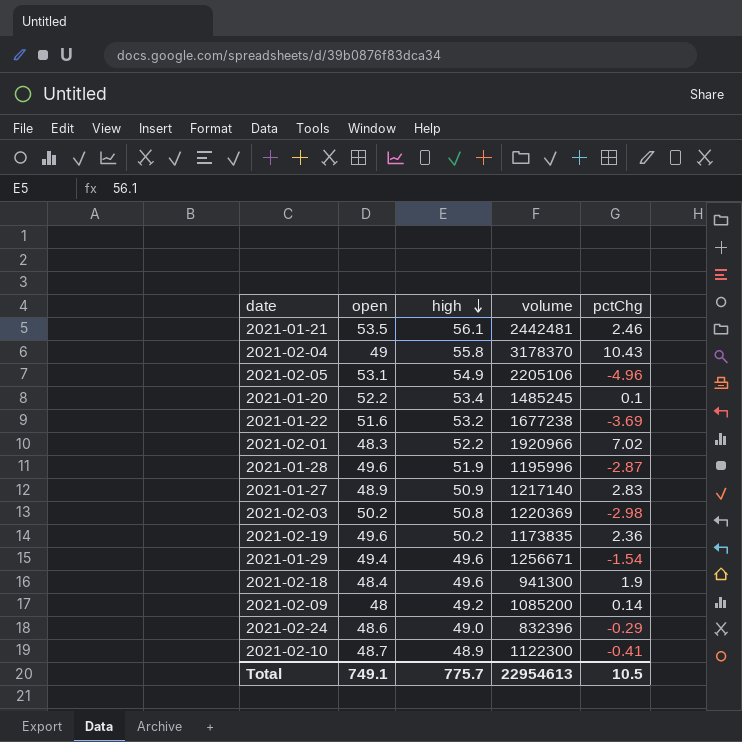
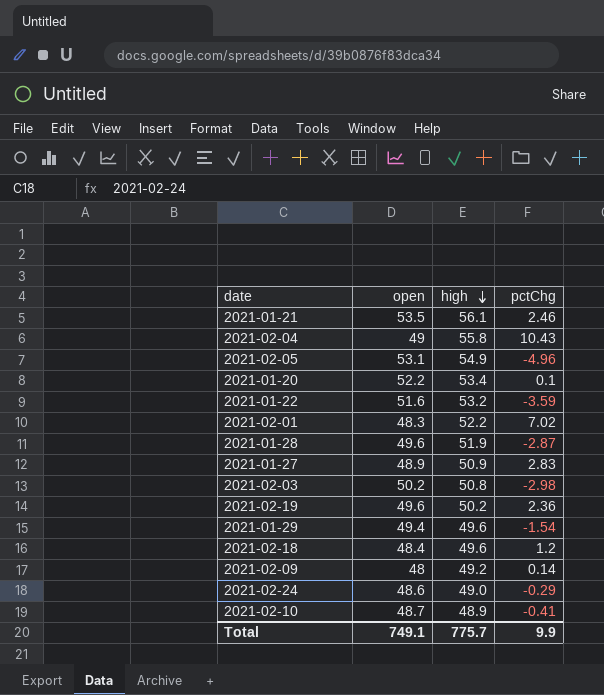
column volume | position: 4 -> none
2021-01-22 | pctChg: -3.69 -> -3.59
2021-02-18 | pctChg: 1.9 -> 1.2
Total | pctChg: 10.5 -> 9.9

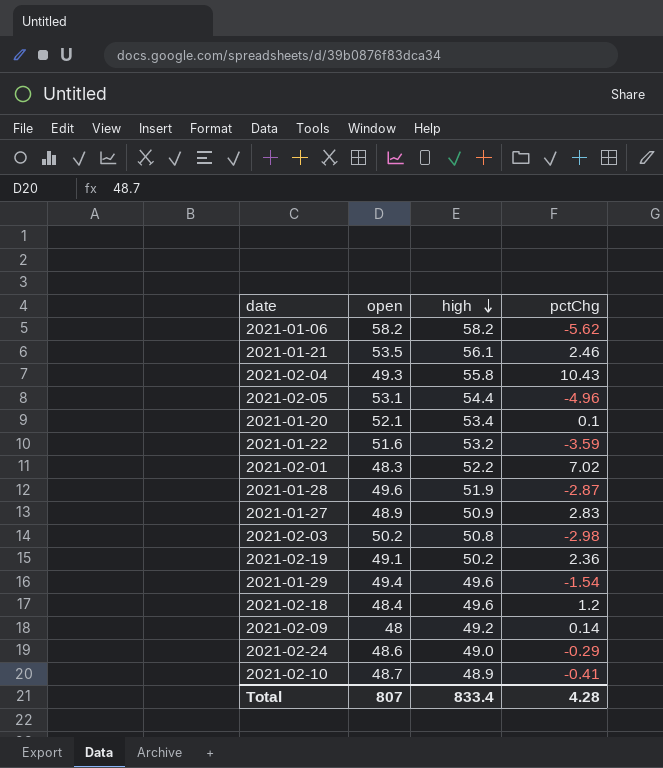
row 2021-01-06: none -> 58.2 | 58.2 | -5.62
2021-02-04 | open: 49 -> 49.3
2021-02-05 | high: 54.9 -> 54.4
2021-01-20 | open: 52.2 -> 52.1
2021-02-19 | open: 49.6 -> 49.1
Total | open: 749.1 -> 807
Total | high: 775.7 -> 833.4
Total | pctChg: 9.9 -> 4.28

